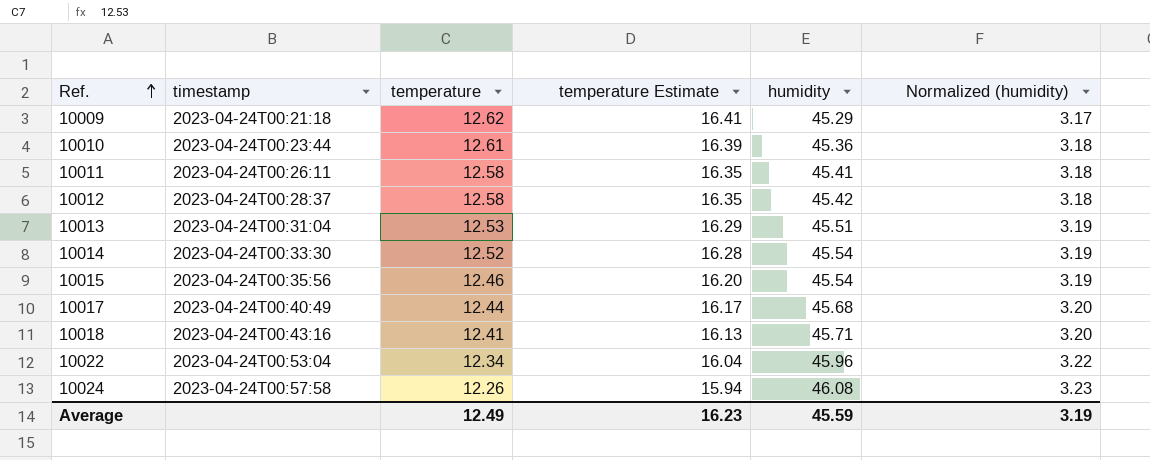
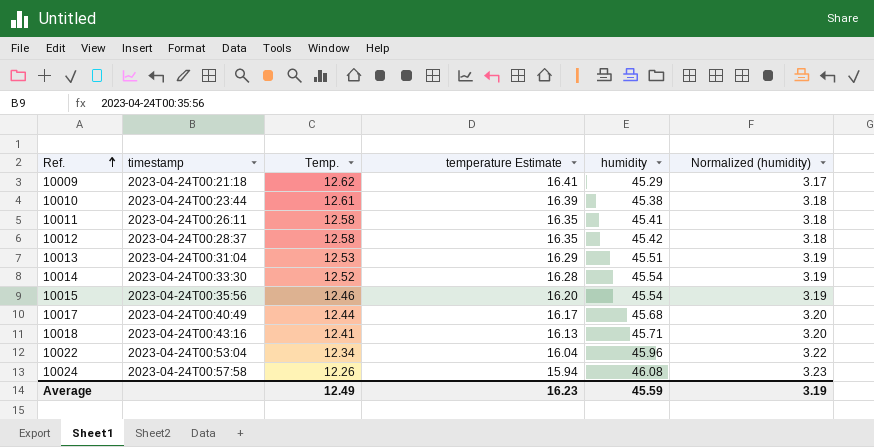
column name: temperature -> Temp.
10010 | humidity: 45.36 -> 45.38

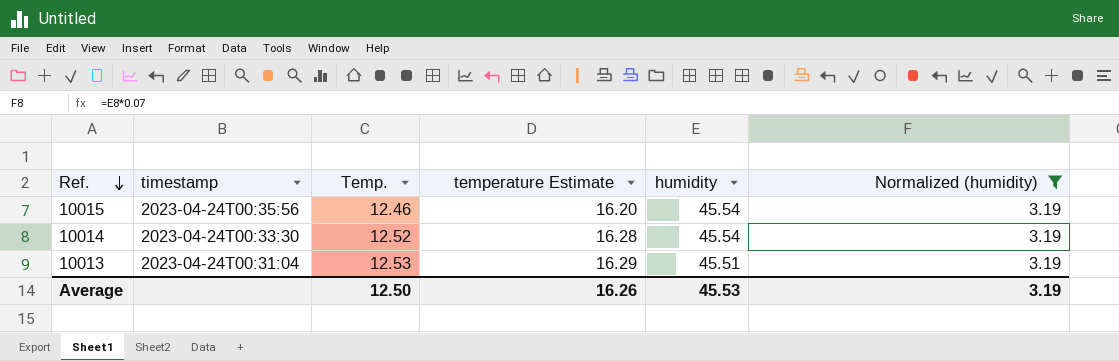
filter: none -> Normalized (humidity) = 3.19
row order: Ref. ascending -> Ref. descending
Average | Temp.: 12.49 -> 12.50
Average | temperature Estimate: 16.23 -> 16.26
Average | humidity: 45.59 -> 45.53

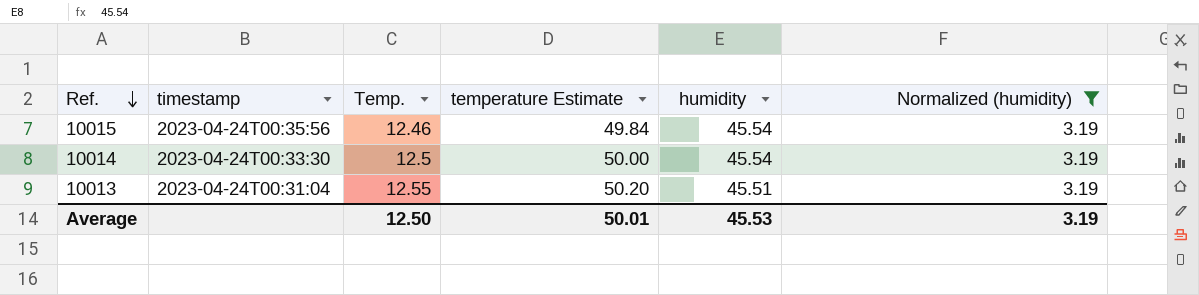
column temperature Estimate | formula: [Temp.] * 1.3 -> [Temp.] * 4
10014 | Temp.: 12.52 -> 12.5
10013 | Temp.: 12.53 -> 12.55
Average | temperature Estimate: 16.26 -> 50.01

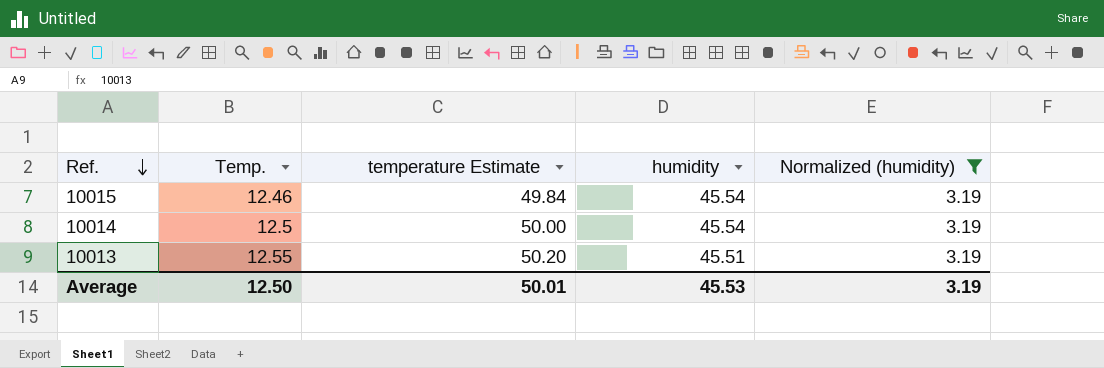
column timestamp | position: 2 -> none

